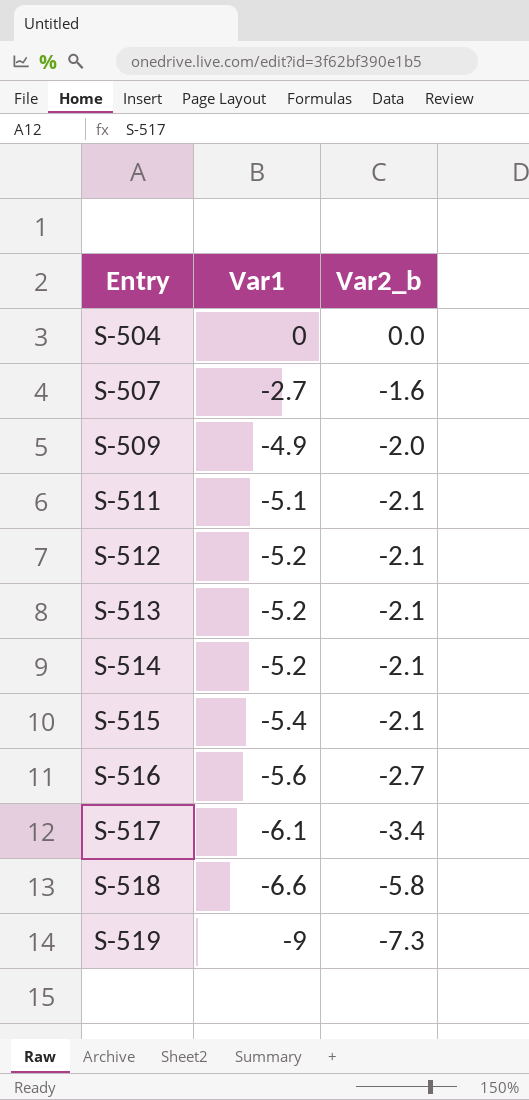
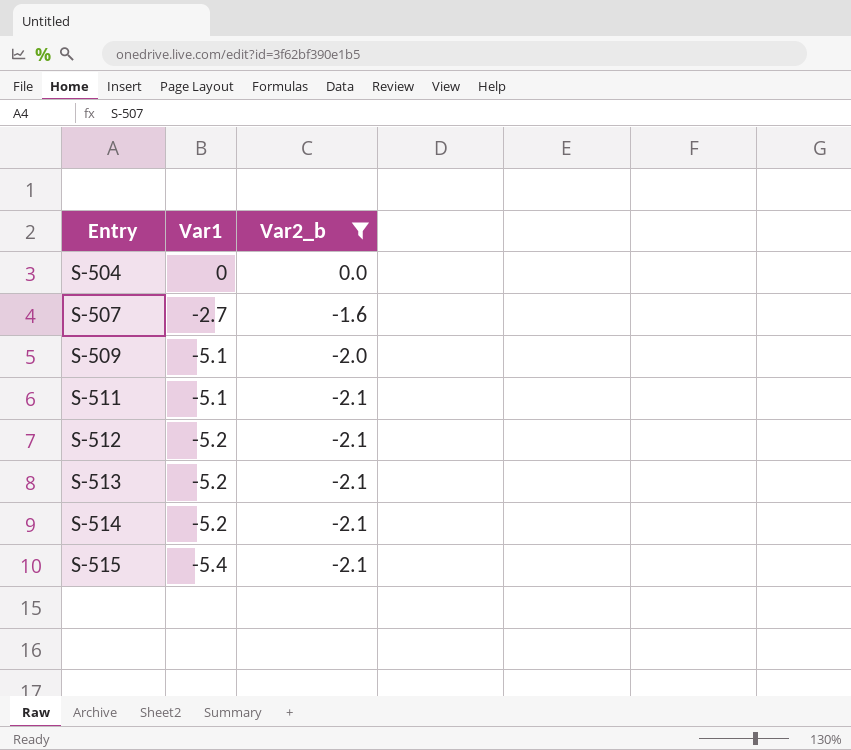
filter: none -> Var2_b >= -2.1
S-509 | Var1: -4.9 -> -5.1

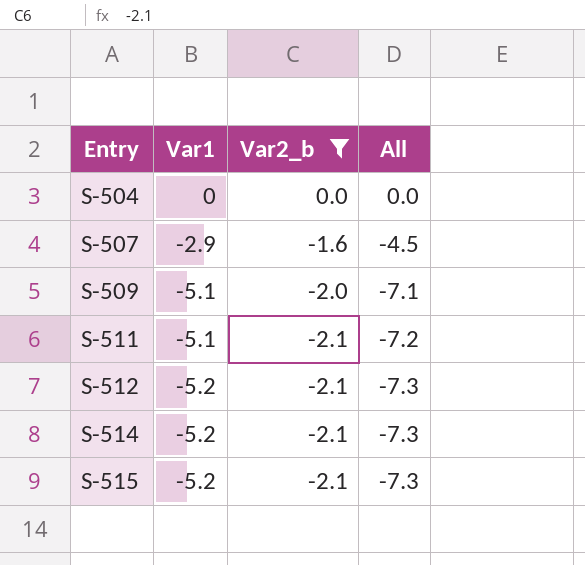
column All | formula: none -> [Var1] + [Var2_b]
row S-513: -5.2 | -2.1 -> none
S-507 | Var1: -2.7 -> -2.9
S-515 | Var1: -5.4 -> -5.2

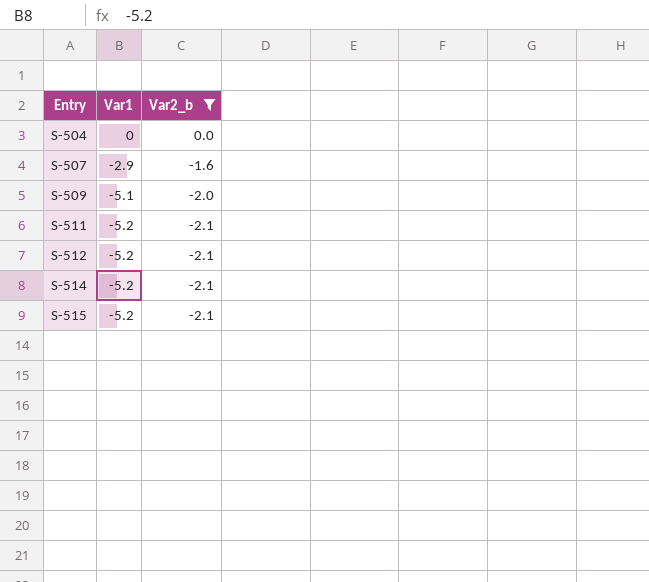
column All | formula: [Var1] + [Var2_b] -> none
S-511 | Var1: -5.1 -> -5.2

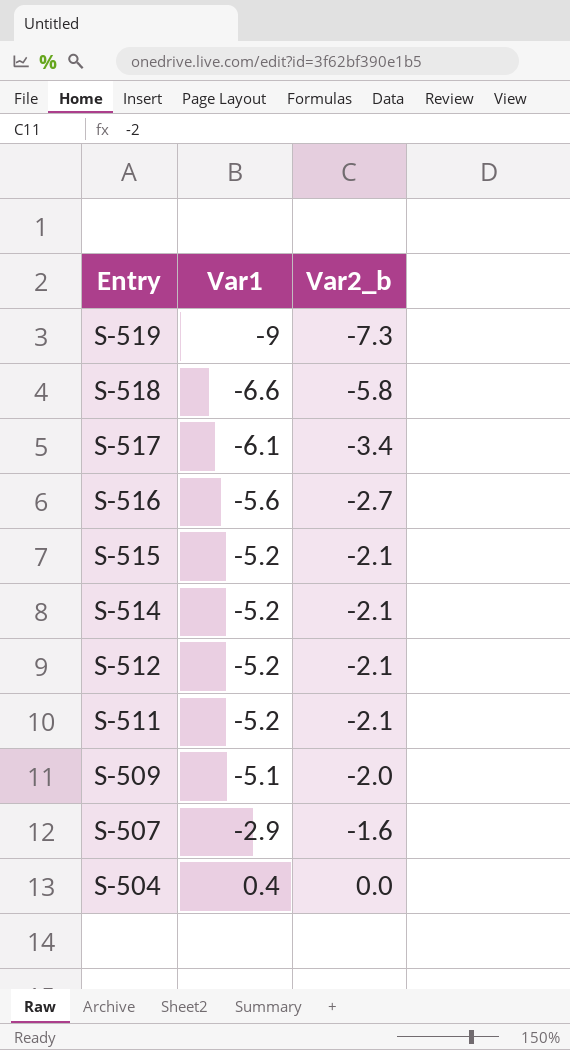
filter: Var2_b >= -2.1 -> none
row order: Entry ascending -> Entry descending
S-504 | Var1: 0 -> 0.4

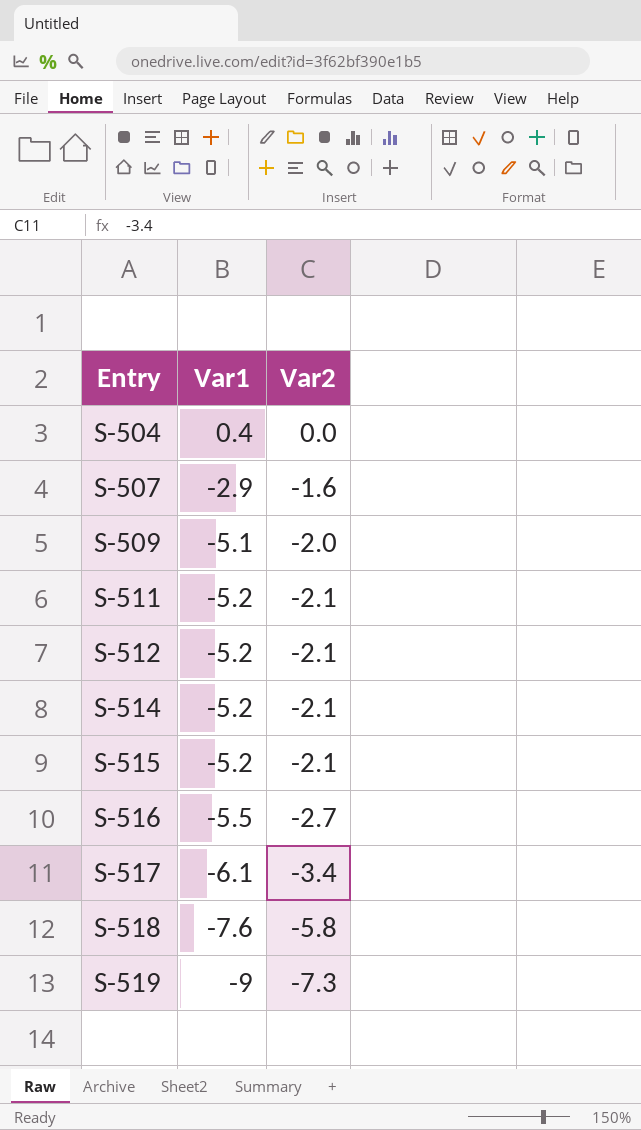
row order: Entry descending -> Entry ascending
column name: Var2_b -> Var2
S-516 | Var1: -5.6 -> -5.5
S-518 | Var1: -6.6 -> -7.6

